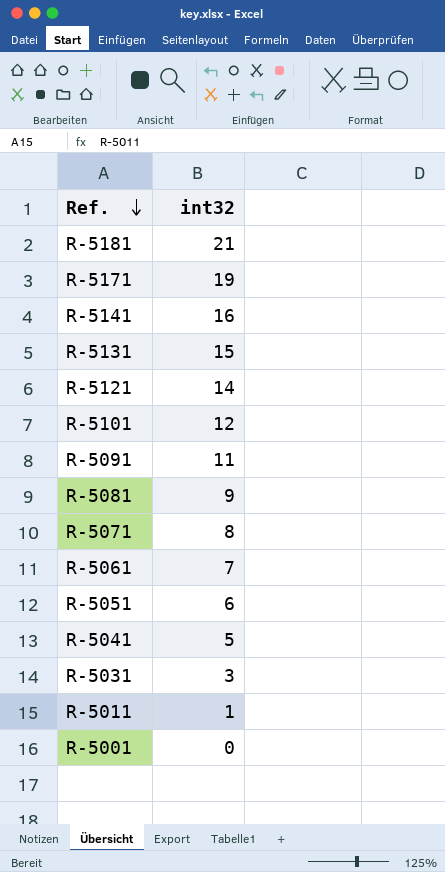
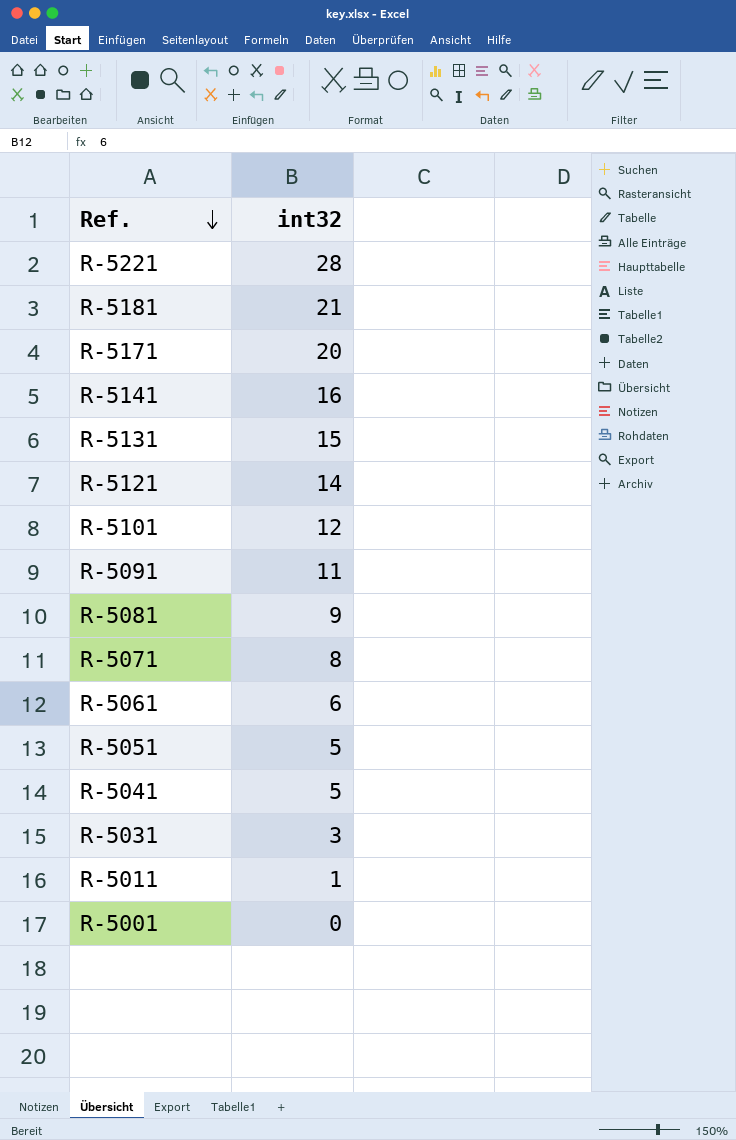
row R-5221: none -> 28
R-5171 | int32: 19 -> 20
R-5061 | int32: 7 -> 6
R-5051 | int32: 6 -> 5

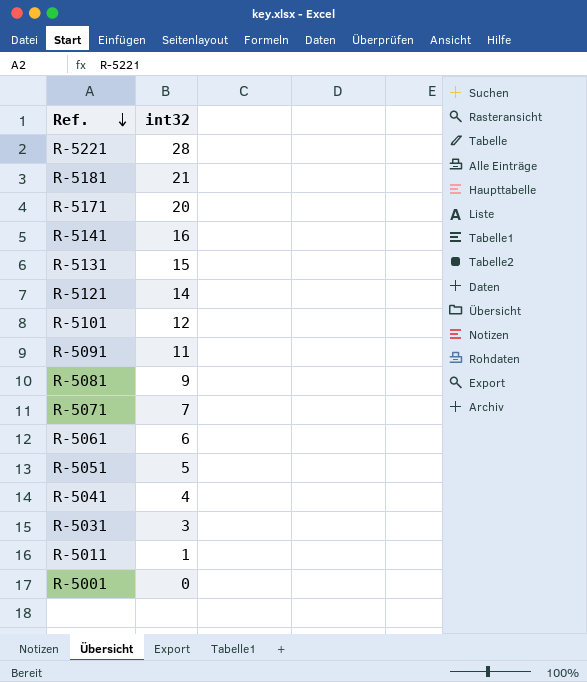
R-5071 | int32: 8 -> 7
R-5041 | int32: 5 -> 4

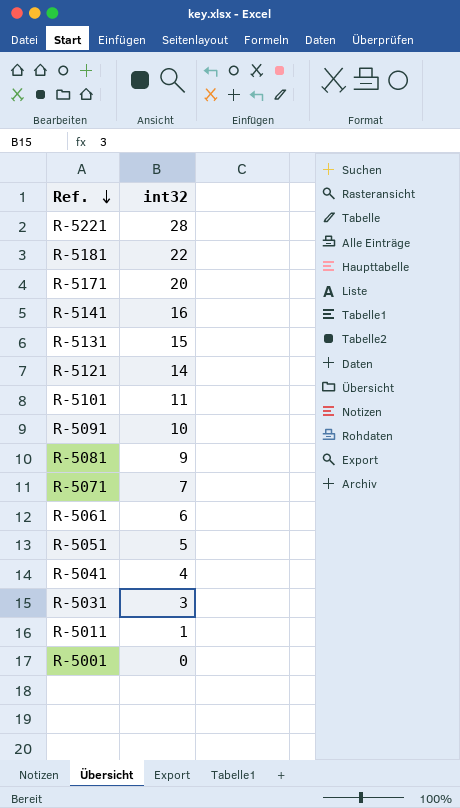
R-5181 | int32: 21 -> 22
R-5101 | int32: 12 -> 11
R-5091 | int32: 11 -> 10

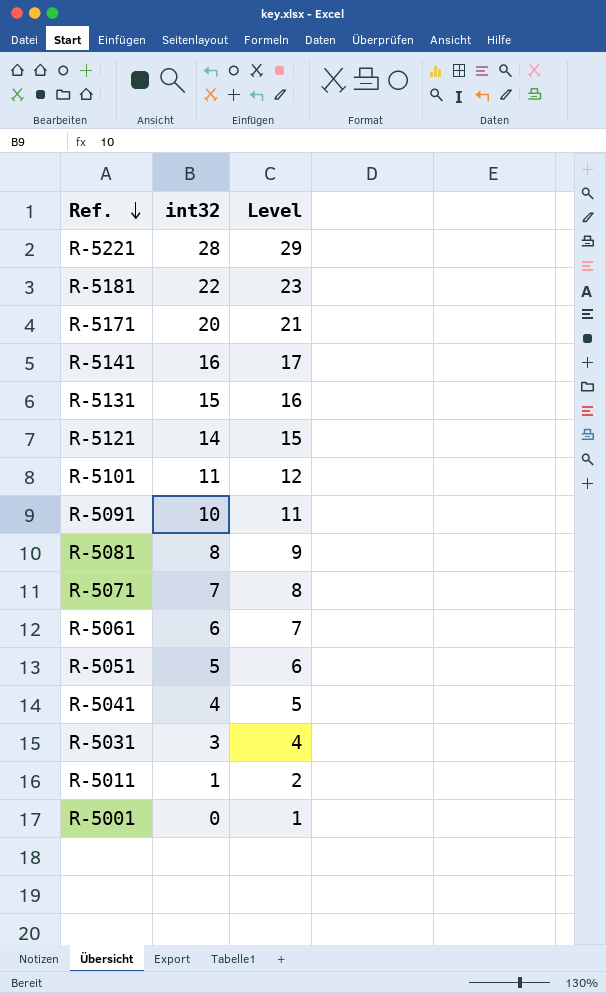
column Level | formula: none -> [int32] + 1
R-5081 | int32: 9 -> 8

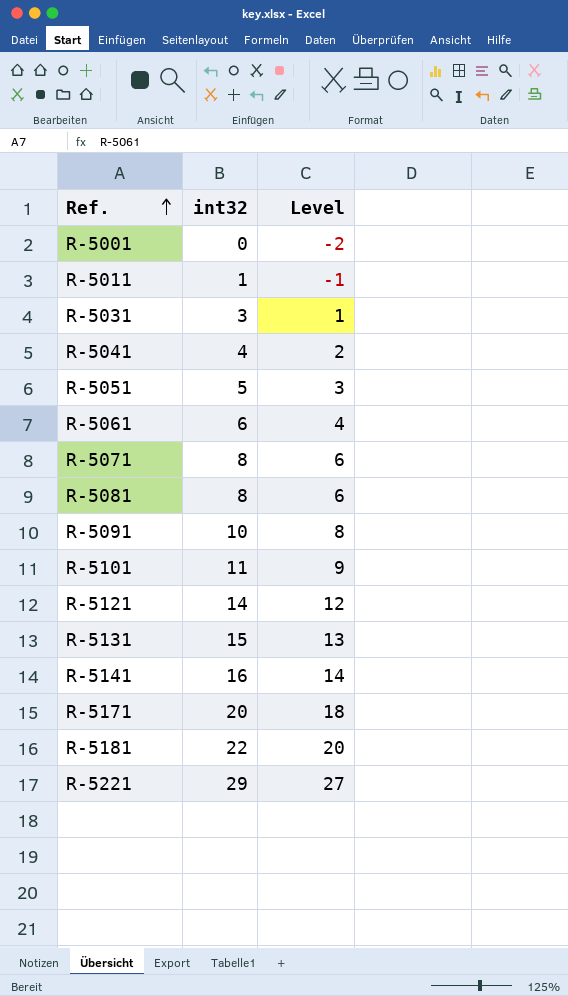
row order: Ref. descending -> Ref. ascending
column Level | formula: [int32] + 1 -> [int32] - 2
R-5071 | int32: 7 -> 8
R-5221 | int32: 28 -> 29

